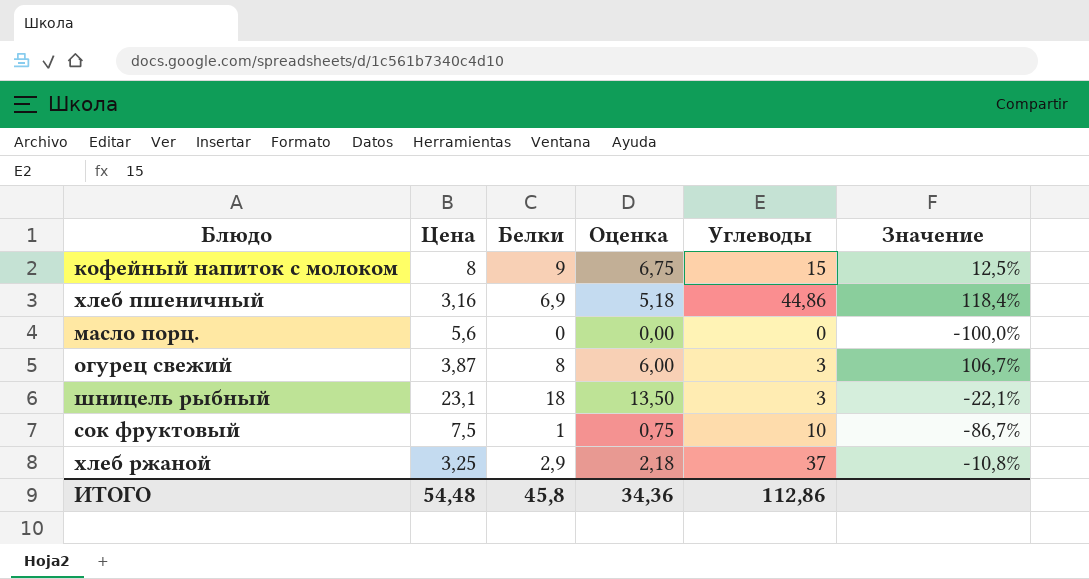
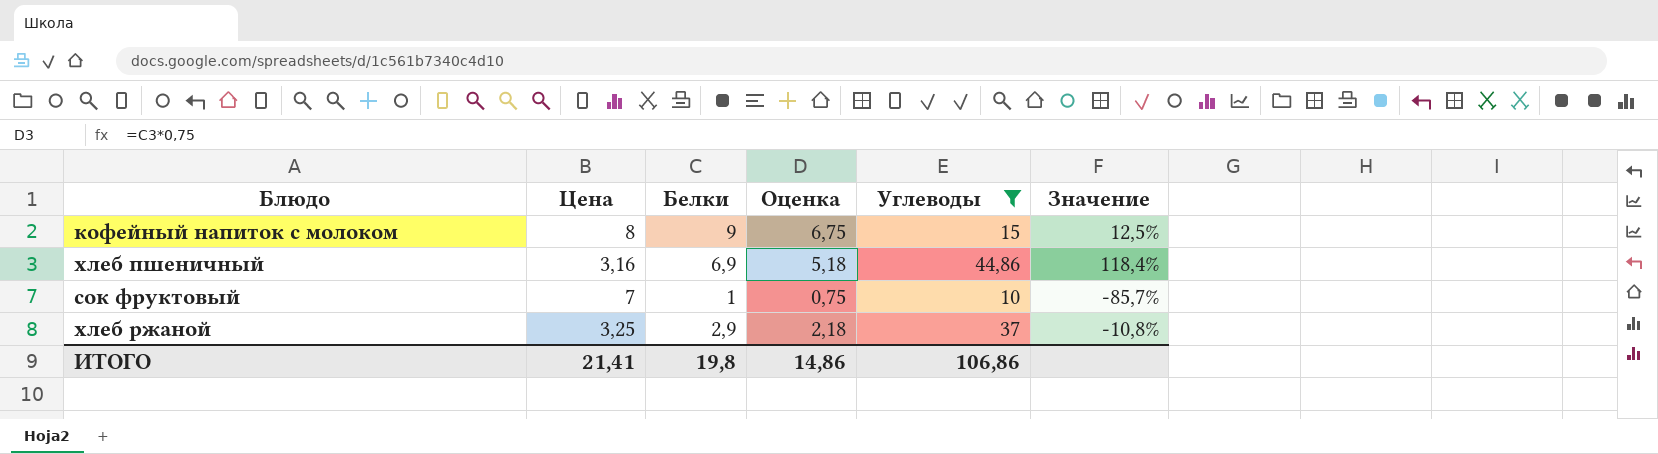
filter: none -> Углеводы >= 10
сок фруктовый | Цена: 7,5 -> 7
сок фруктовый | Значение: -86,7% -> -85,7%
ИТОГО | Цена: 54,48 -> 21,41
ИТОГО | Белки: 45,8 -> 19,8
ИТОГО | Оценка: 34,36 -> 14,86
ИТОГО | Углеводы: 112,86 -> 106,86

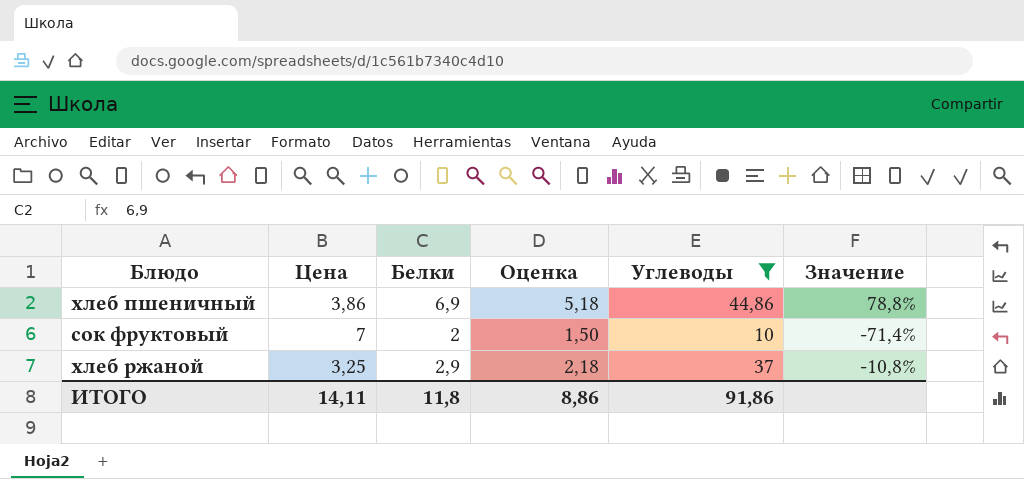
row кофейный напиток с молоком: 8 | 9 | 6,75 | 15 | 12,5% -> none
хлеб пшеничный | Цена: 3,16 -> 3,86
хлеб пшеничный | Значение: 118,4% -> 78,8%
сок фруктовый | Белки: 1 -> 2
сок фруктовый | Оценка: 0,75 -> 1,50
сок фруктовый | Значение: -85,7% -> -71,4%
ИТОГО | Цена: 21,41 -> 14,11
ИТОГО | Белки: 19,8 -> 11,8
ИТОГО | Оценка: 14,86 -> 8,86
ИТОГО | Углеводы: 106,86 -> 91,86

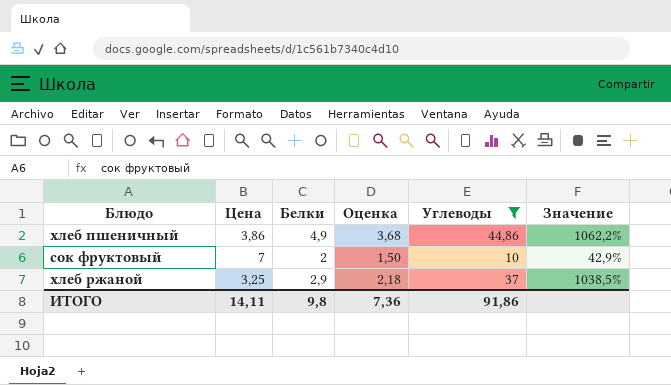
column Значение | formula: ([Белки] - [Цена]) / [Цена] -> ([Углеводы] - [Цена]) / [Цена]
хлеб пшеничный | Белки: 6,9 -> 4,9
хлеб пшеничный | Оценка: 5,18 -> 3,68
ИТОГО | Белки: 11,8 -> 9,8
ИТОГО | Оценка: 8,86 -> 7,36

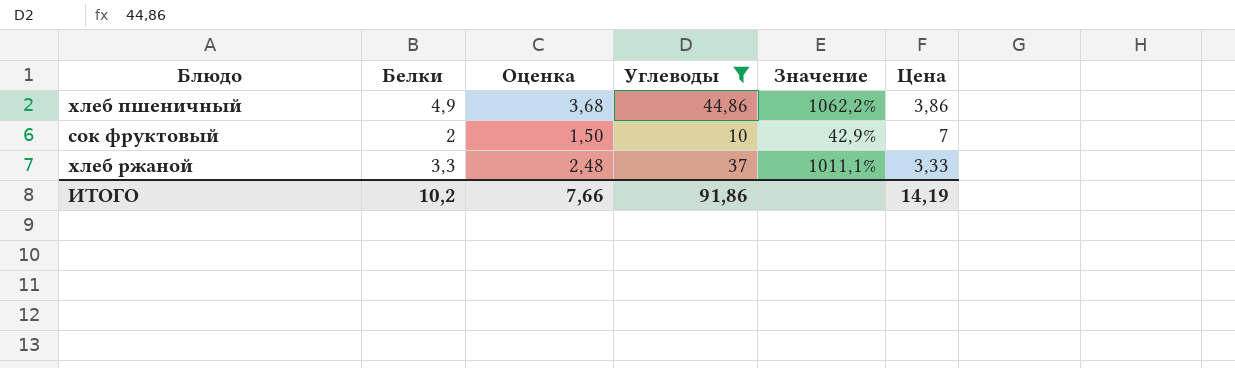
column Цена | position: 2 -> 6
хлеб ржаной | Белки: 2,9 -> 3,3
хлеб ржаной | Оценка: 2,18 -> 2,48
хлеб ржаной | Значение: 1038,5% -> 1011,1%
хлеб ржаной | Цена: 3,25 -> 3,33
ИТОГО | Белки: 9,8 -> 10,2
ИТОГО | Оценка: 7,36 -> 7,66
ИТОГО | Цена: 14,11 -> 14,19

